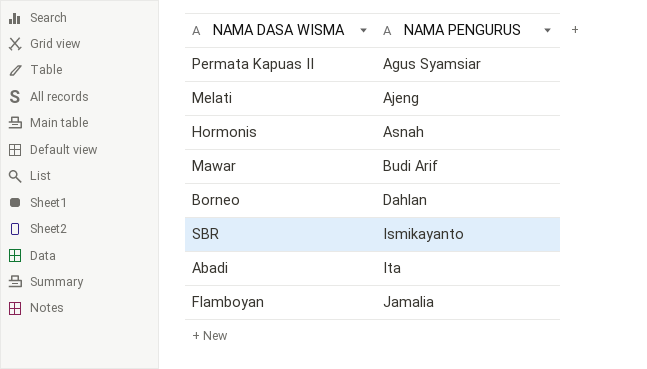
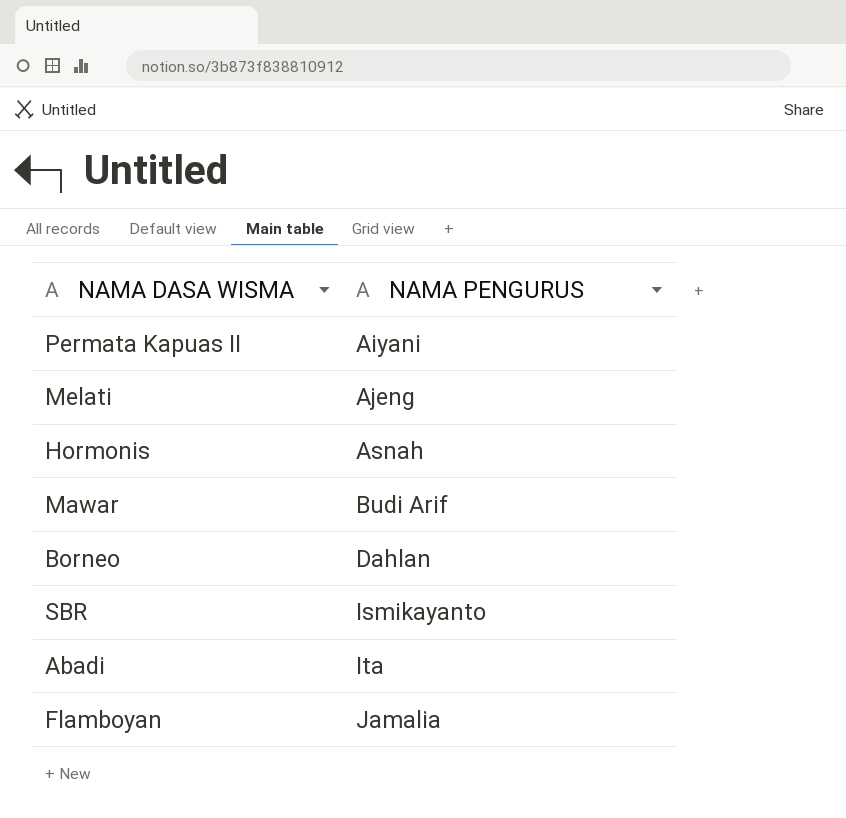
Permata Kapuas II | NAMA PENGURUS: Agus Syamsiar -> Aiyani

